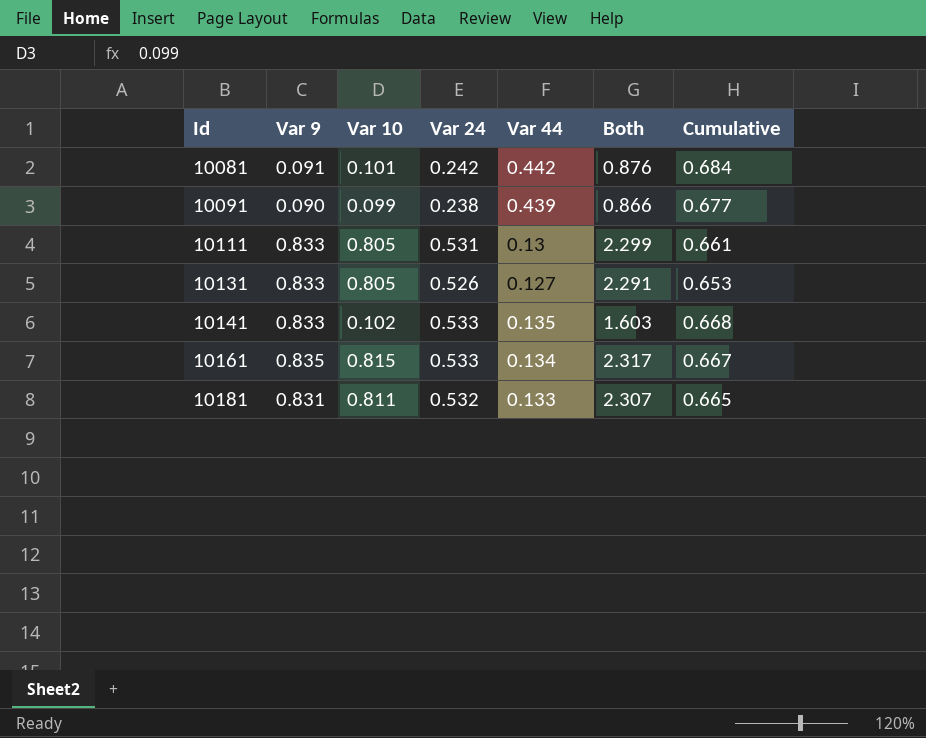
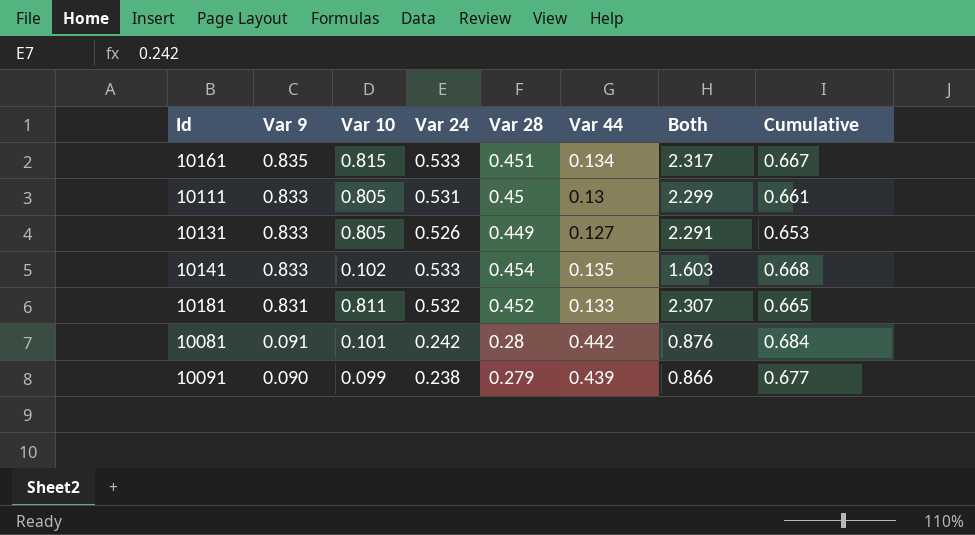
row order: Id ascending -> Var 9 descending
column Var 28 | position: none -> 5

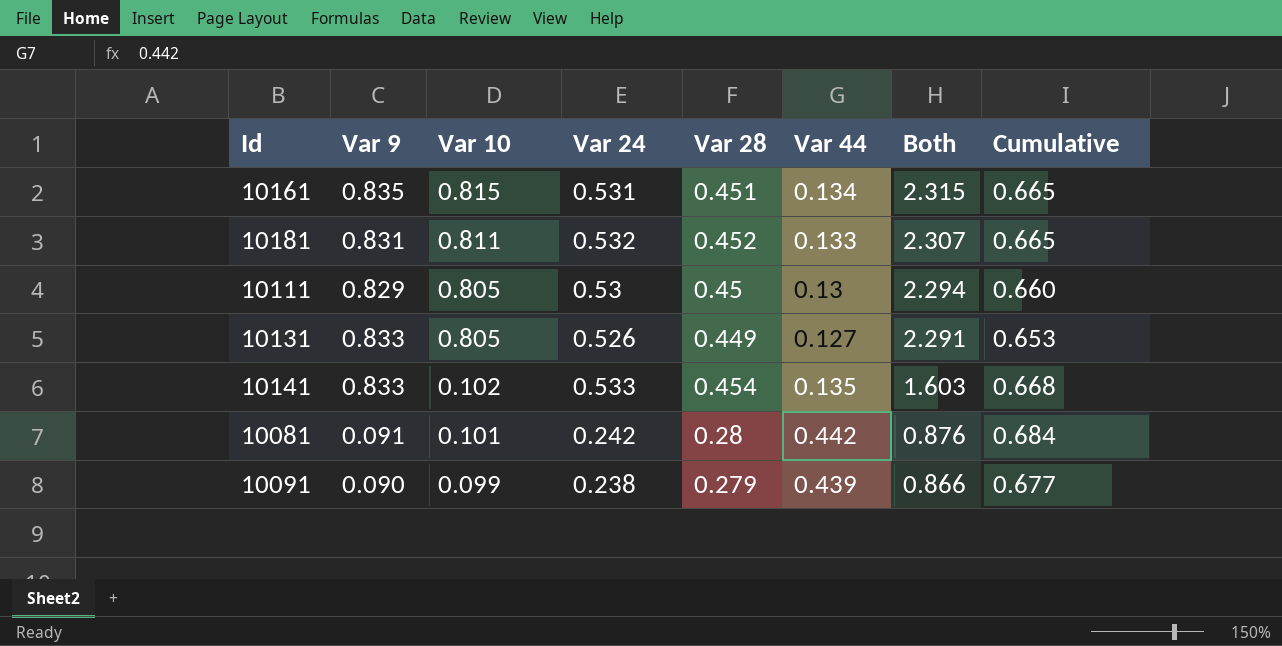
row order: Var 9 descending -> Var 10 descending
10161 | Var 24: 0.533 -> 0.531
10161 | Both: 2.317 -> 2.315
10161 | Cumulative: 0.667 -> 0.665
10111 | Var 9: 0.833 -> 0.829
10111 | Var 24: 0.531 -> 0.53
10111 | Both: 2.299 -> 2.294
10111 | Cumulative: 0.661 -> 0.660

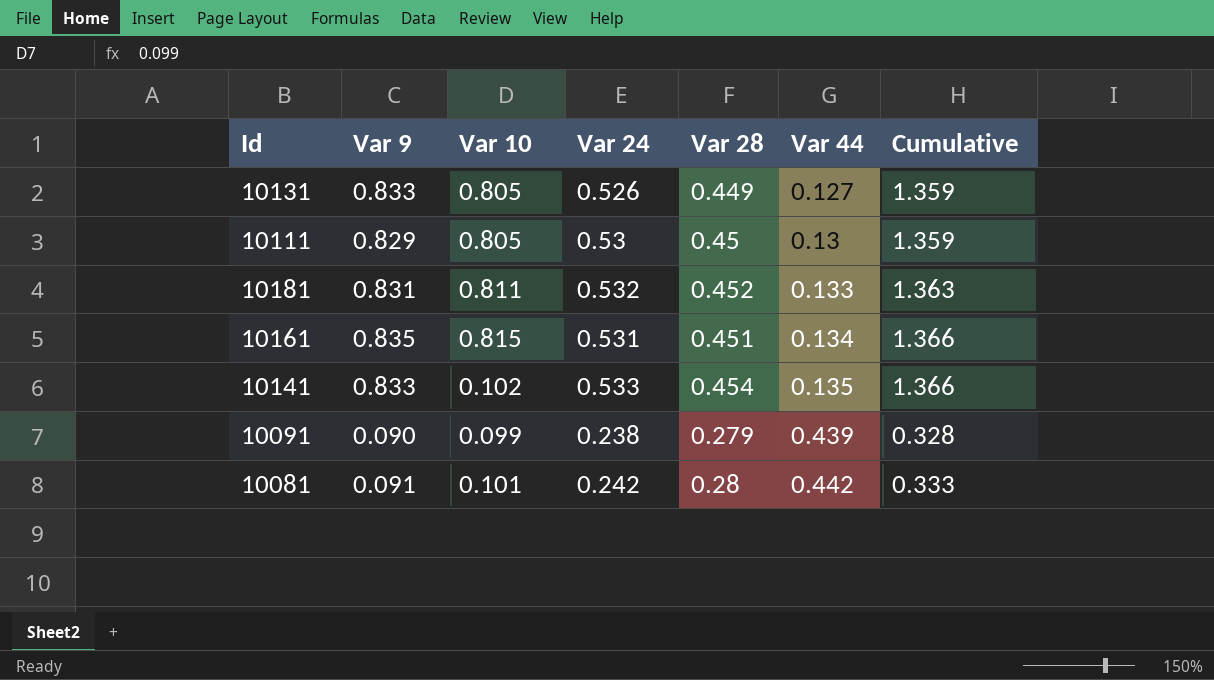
row order: Var 10 descending -> Var 44 ascending
column Both | formula: [Var 9] + [Var 10] + [Var 24] + [Var 44] -> none
column Cumulative | formula: [Var 24] + [Var 44] -> [Var 9] + [Var 24]

